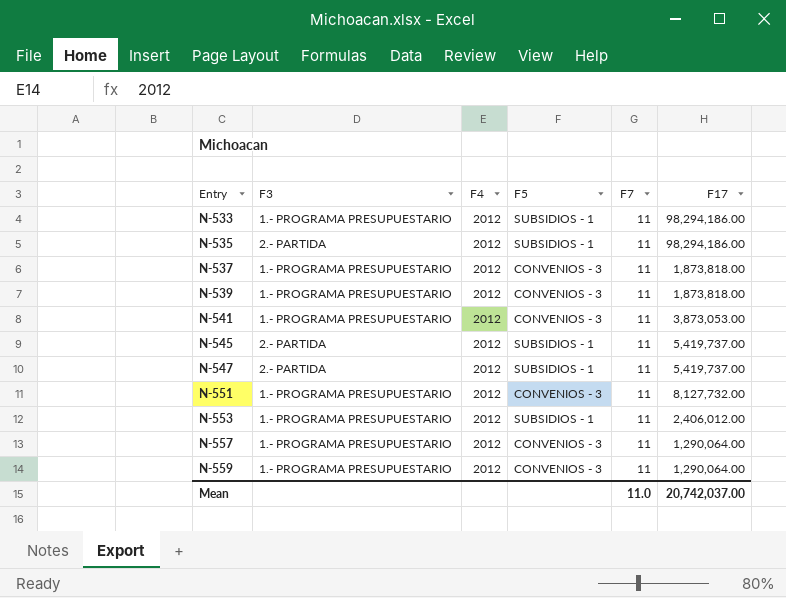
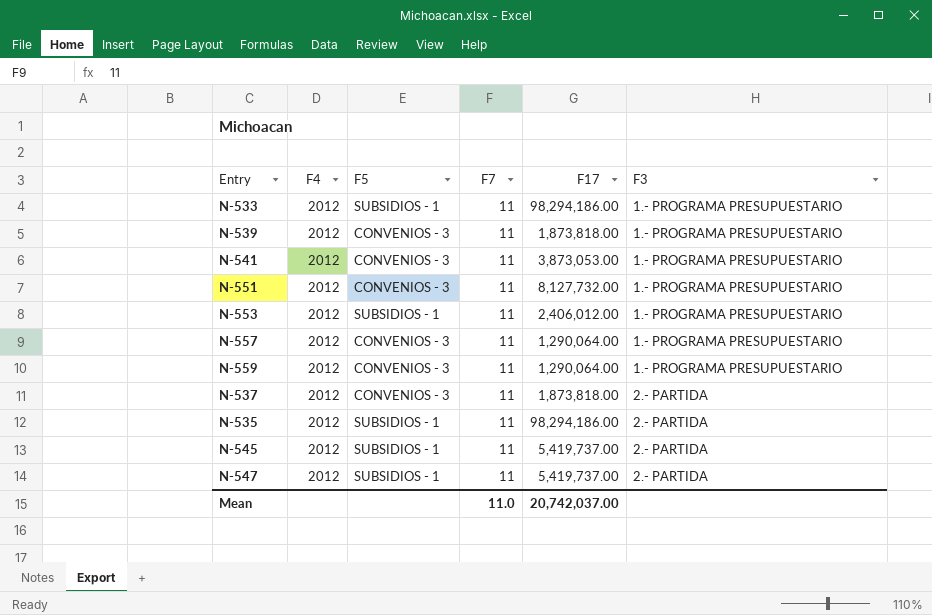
row order: Entry ascending -> F3 ascending
column F3 | position: 2 -> 6
N-537 | F3: 1.- PROGRAMA PRESUPUESTARIO -> 2.- PARTIDA

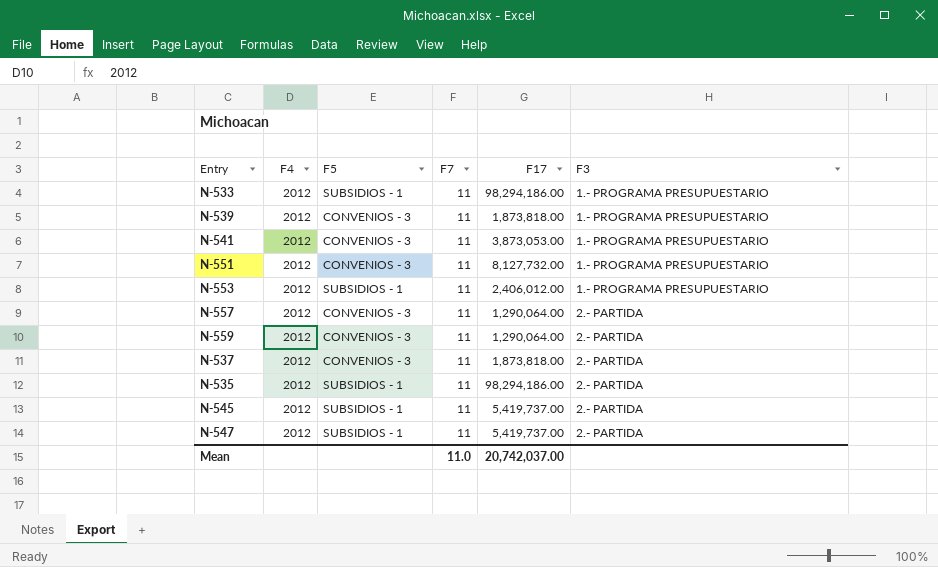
N-557 | F3: 1.- PROGRAMA PRESUPUESTARIO -> 2.- PARTIDA
N-559 | F3: 1.- PROGRAMA PRESUPUESTARIO -> 2.- PARTIDA

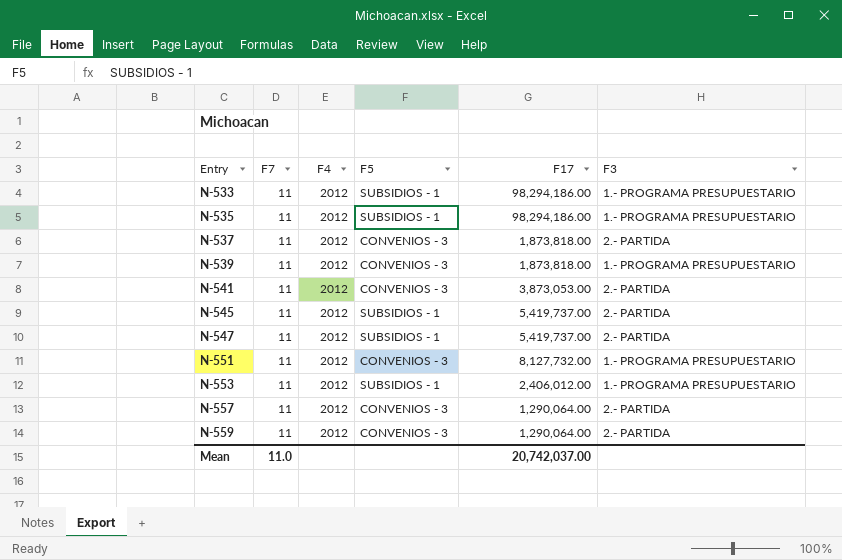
row order: F3 ascending -> Entry ascending
column F7 | position: 4 -> 2
N-535 | F3: 2.- PARTIDA -> 1.- PROGRAMA PRESUPUESTARIO
N-541 | F3: 1.- PROGRAMA PRESUPUESTARIO -> 2.- PARTIDA

